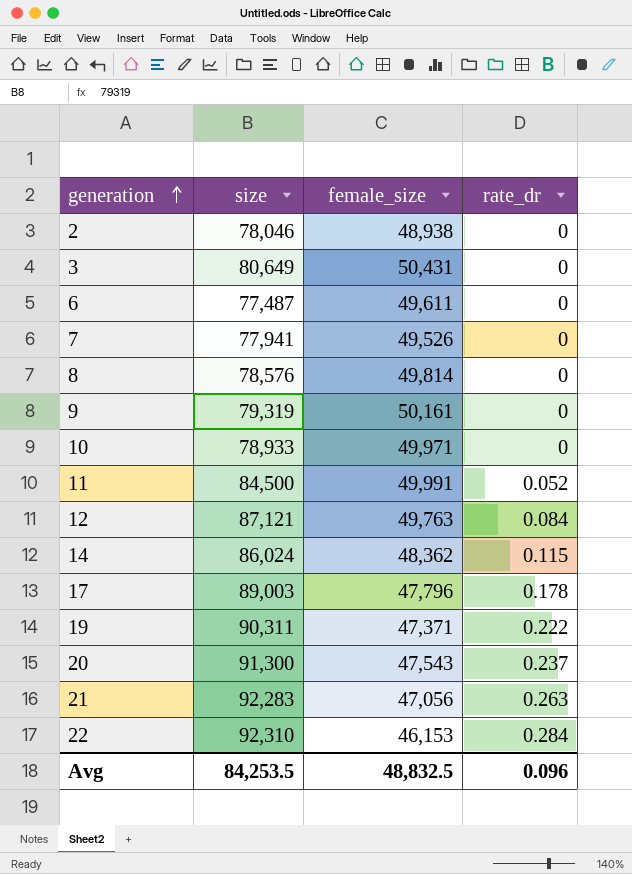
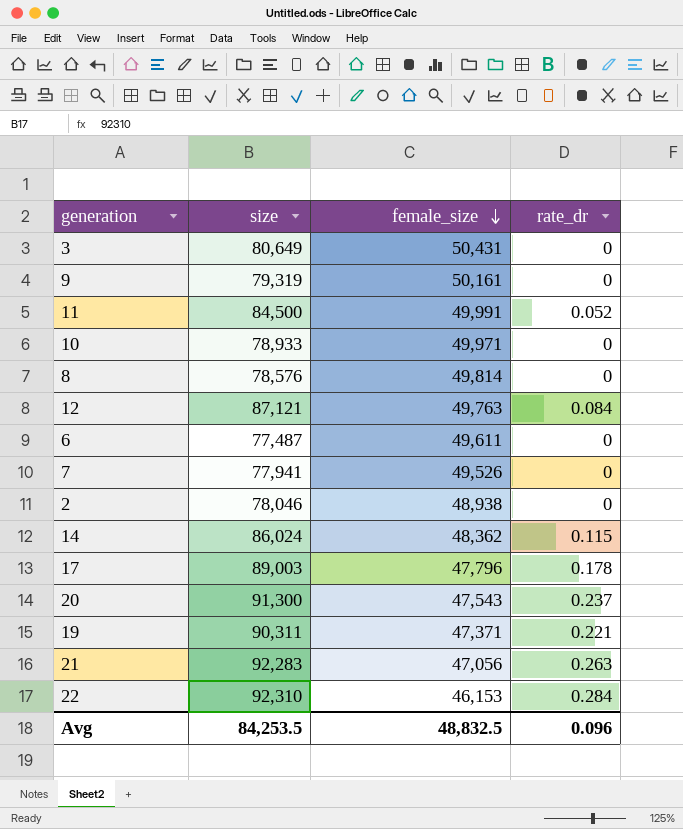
row order: generation ascending -> female_size descending
19 | rate_dr: 0.222 -> 0.221

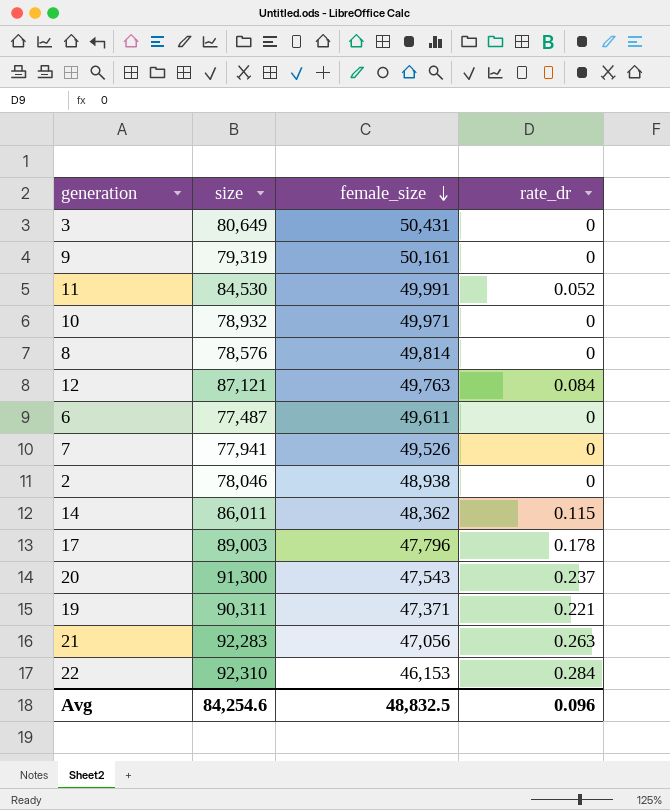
11 | size: 84,500 -> 84,530
10 | size: 78,933 -> 78,932
14 | size: 86,024 -> 86,011
Avg | size: 84,253.5 -> 84,254.6

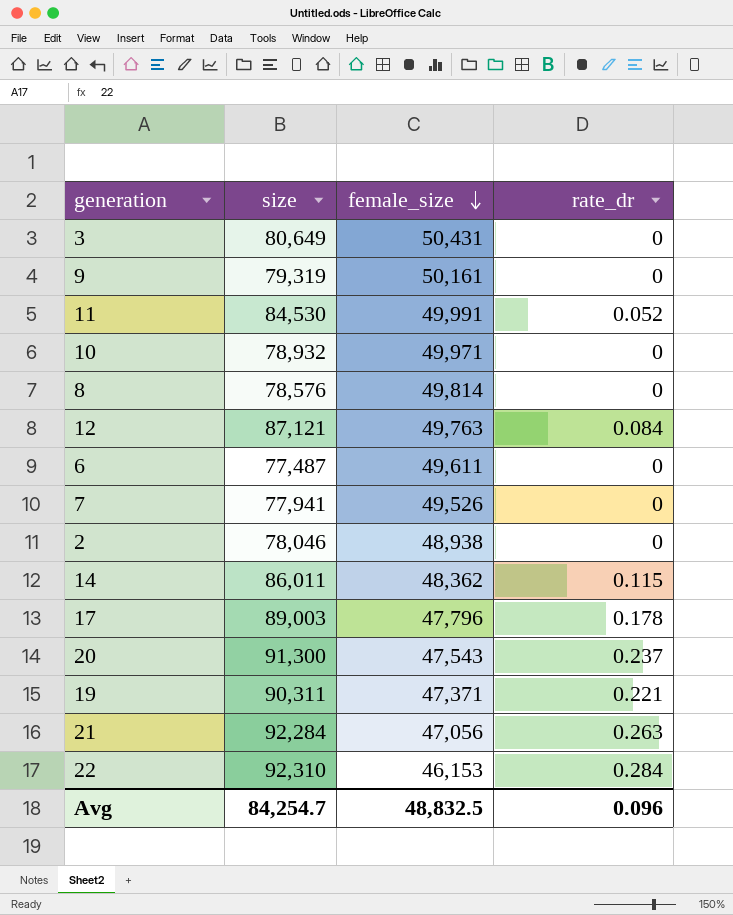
21 | size: 92,283 -> 92,284
Avg | size: 84,254.6 -> 84,254.7

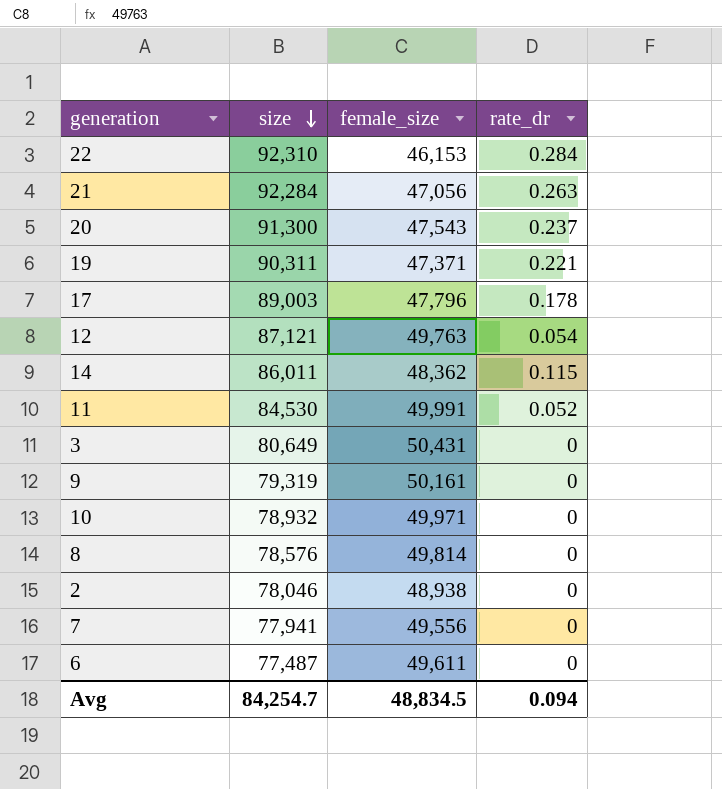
row order: female_size descending -> size descending
12 | rate_dr: 0.084 -> 0.054
7 | female_size: 49,526 -> 49,556
Avg | female_size: 48,832.5 -> 48,834.5
Avg | rate_dr: 0.096 -> 0.094

